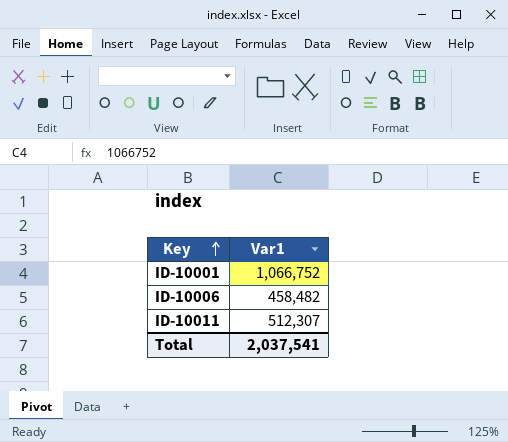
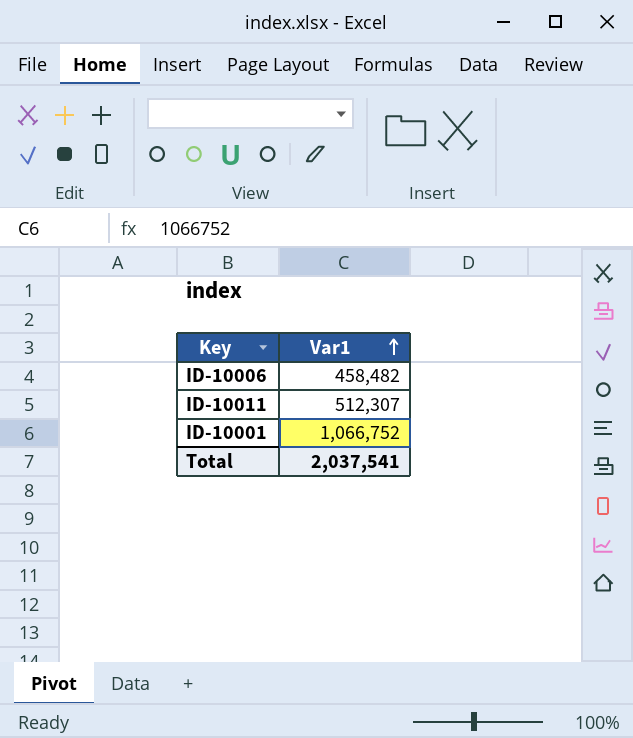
row order: Key ascending -> Var1 ascending

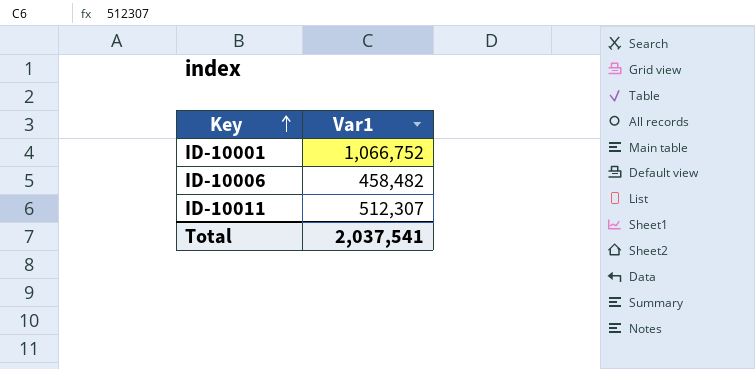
row order: Var1 ascending -> Key ascending

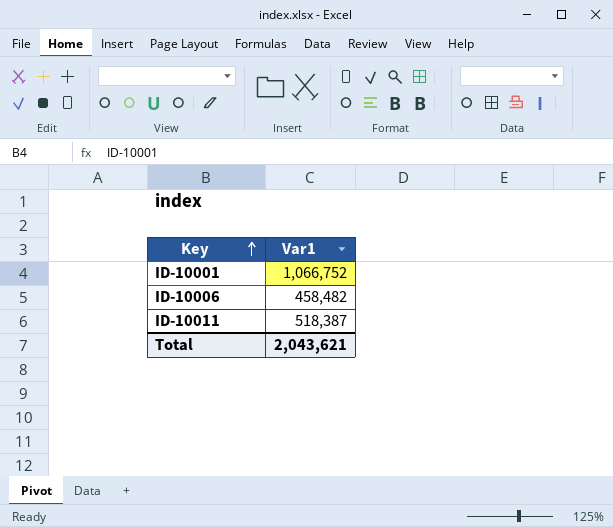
ID-10011 | Var1: 512,307 -> 518,387
Total | Var1: 2,037,541 -> 2,043,621

